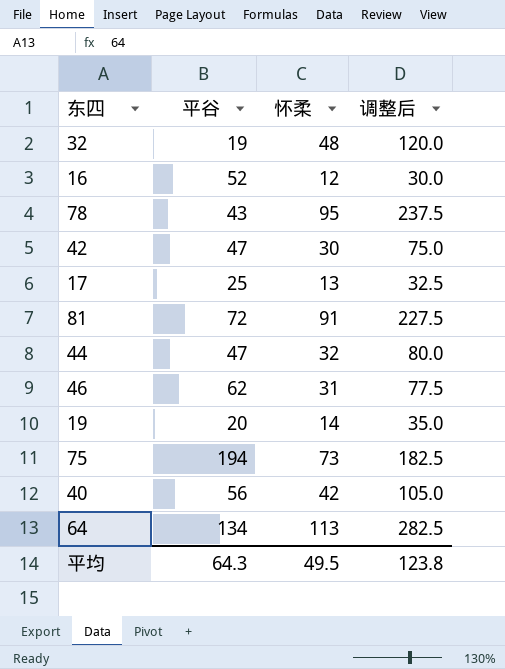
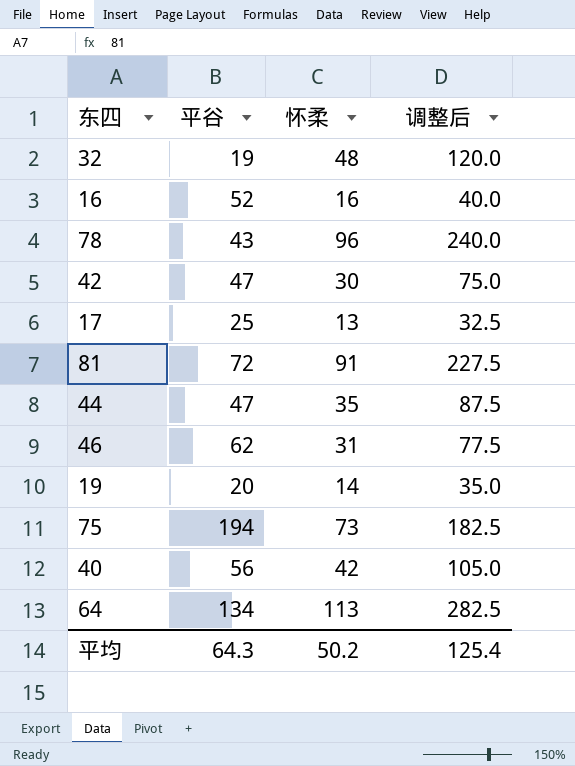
16 | 怀柔: 12 -> 16
16 | 调整后: 30.0 -> 40.0
78 | 怀柔: 95 -> 96
78 | 调整后: 237.5 -> 240.0
44 | 怀柔: 32 -> 35
44 | 调整后: 80.0 -> 87.5
平均 | 怀柔: 49.5 -> 50.2
平均 | 调整后: 123.8 -> 125.4

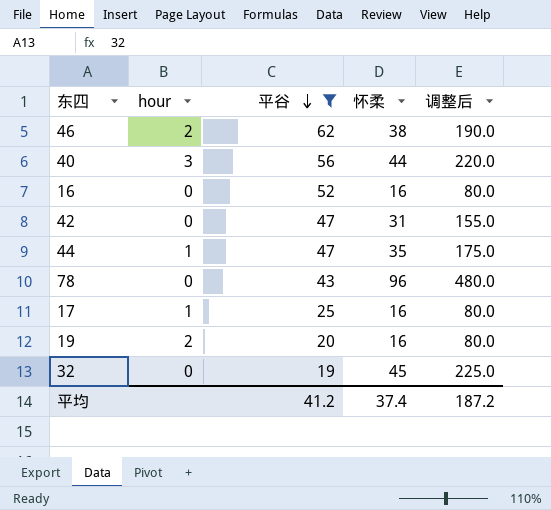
filter: none -> 平谷 <= 62
row order: none -> 平谷 descending
column hour | position: none -> 2
column 调整后 | formula: [怀柔] * 2.5 -> [怀柔] * 5
46 | 怀柔: 31 -> 38
40 | 怀柔: 42 -> 44
42 | 怀柔: 30 -> 31
17 | 怀柔: 13 -> 16
19 | 怀柔: 14 -> 16
32 | 怀柔: 48 -> 45
平均 | 平谷: 64.3 -> 41.2
平均 | 怀柔: 50.2 -> 37.4
平均 | 调整后: 125.4 -> 187.2

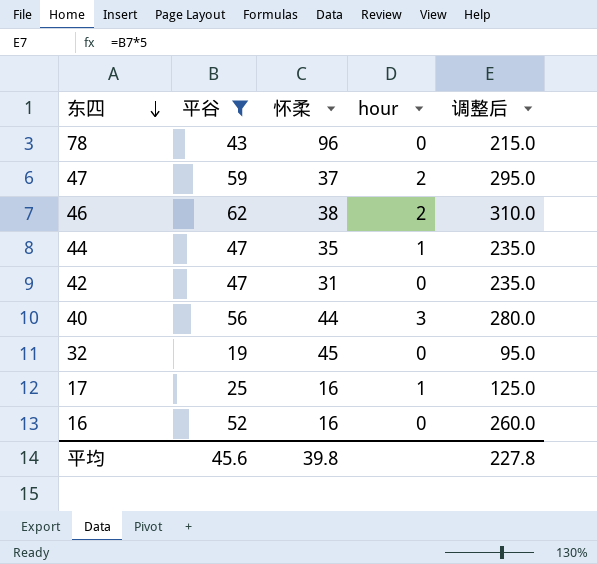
row order: 平谷 descending -> 东四 descending
column hour | position: 2 -> 4
column 调整后 | formula: [怀柔] * 5 -> [平谷] * 5
row 19: 2 | 20 | 16 | 80.0 -> none
row 47: none -> 59 | 37 | 2 | 295.0
平均 | 平谷: 41.2 -> 45.6
平均 | 怀柔: 37.4 -> 39.8
平均 | 调整后: 187.2 -> 227.8

